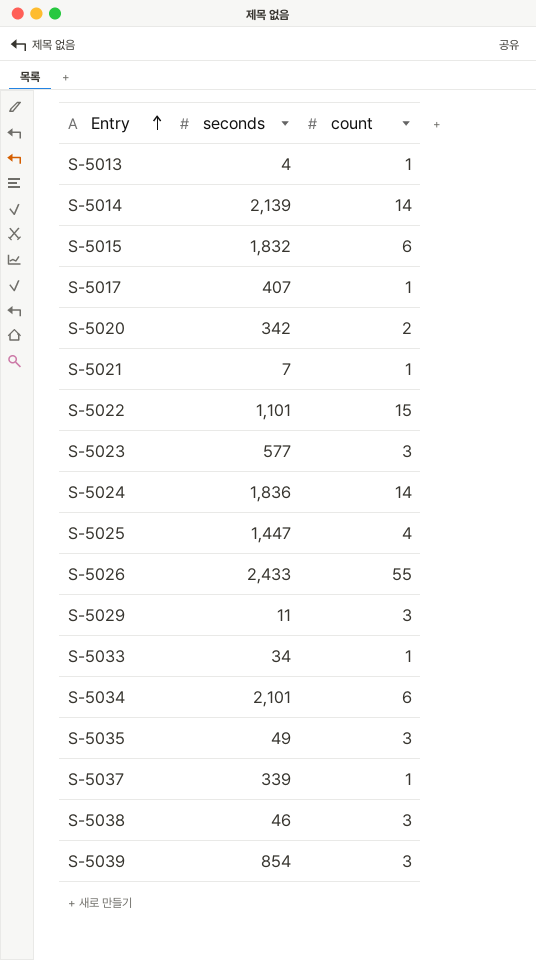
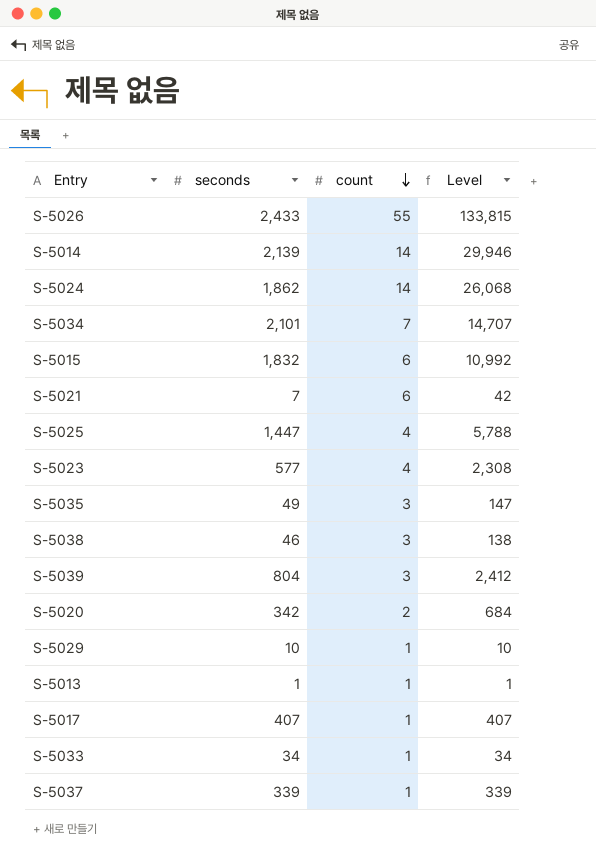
row order: Entry ascending -> count descending
column Level | formula: none -> [seconds] * [count]
row S-5022: 1,101 | 15 -> none
S-5024 | seconds: 1,836 -> 1,862
S-5034 | count: 6 -> 7
S-5021 | count: 1 -> 6
S-5023 | count: 3 -> 4
S-5039 | seconds: 854 -> 804
S-5029 | seconds: 11 -> 10
S-5029 | count: 3 -> 1
S-5013 | seconds: 4 -> 1

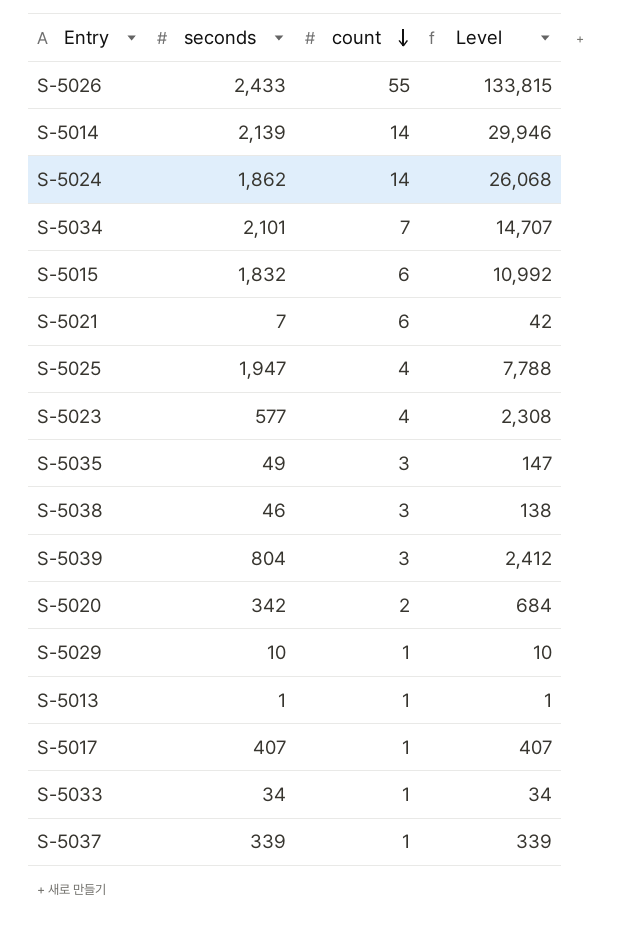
S-5025 | seconds: 1,447 -> 1,947
S-5025 | Level: 5,788 -> 7,788

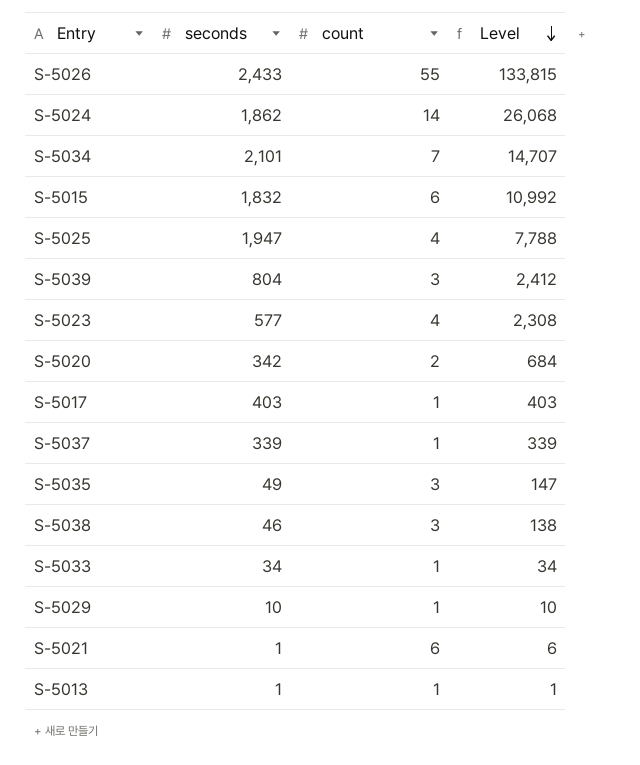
row order: count descending -> Level descending
row S-5014: 2,139 | 14 | 29,946 -> none
S-5017 | seconds: 407 -> 403
S-5017 | Level: 407 -> 403
S-5021 | seconds: 7 -> 1
S-5021 | Level: 42 -> 6

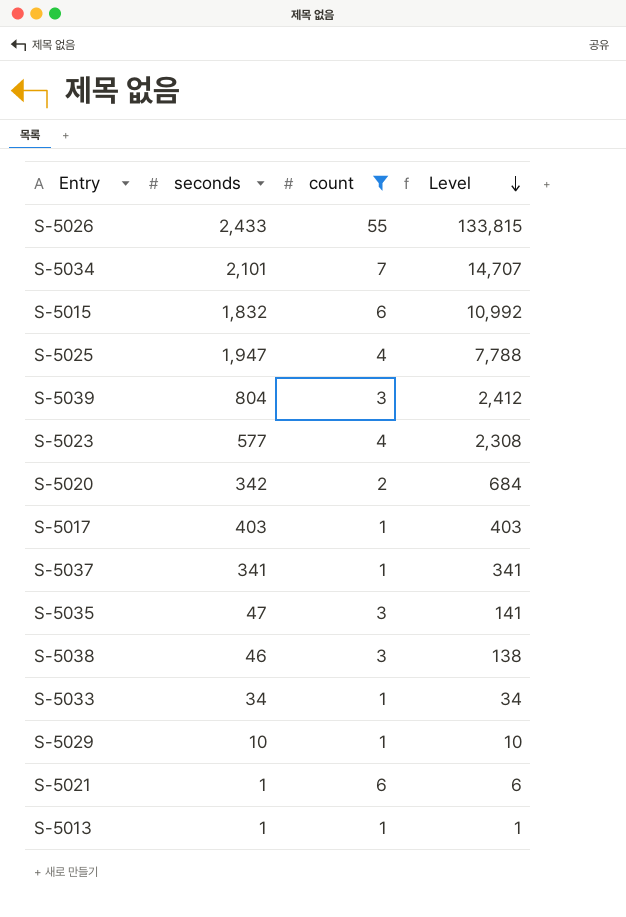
filter: none -> count != 14
S-5037 | seconds: 339 -> 341
S-5037 | Level: 339 -> 341
S-5035 | seconds: 49 -> 47
S-5035 | Level: 147 -> 141

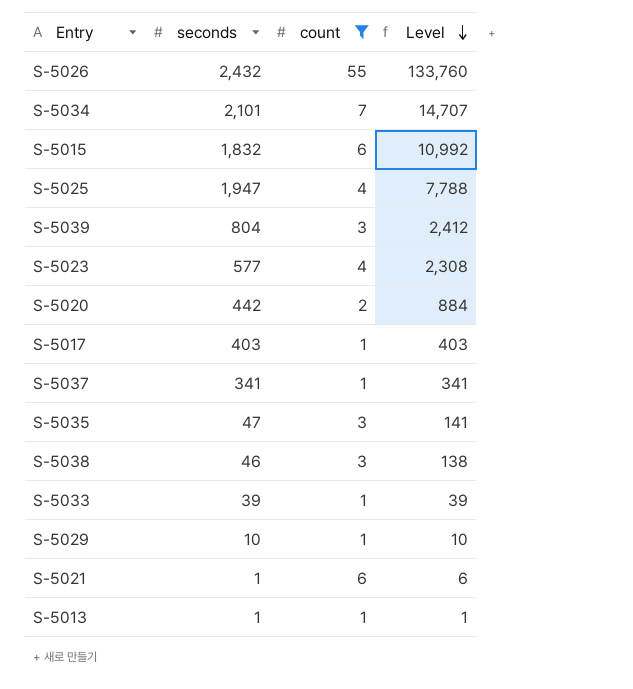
S-5026 | seconds: 2,433 -> 2,432
S-5026 | Level: 133,815 -> 133,760
S-5020 | seconds: 342 -> 442
S-5020 | Level: 684 -> 884
S-5033 | seconds: 34 -> 39
S-5033 | Level: 34 -> 39

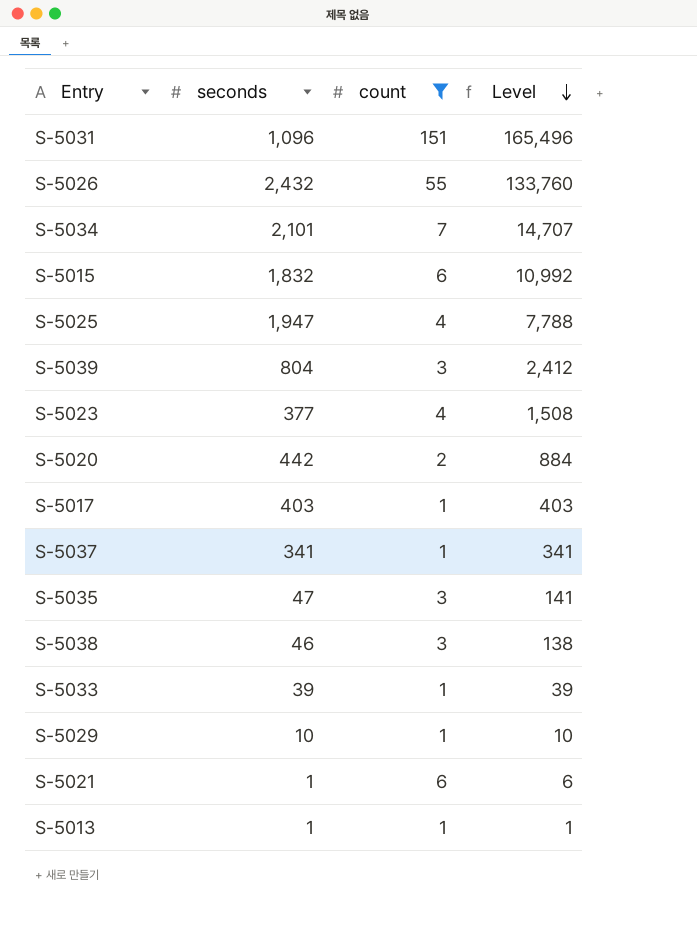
row S-5031: none -> 1,096 | 151 | 165,496
S-5023 | seconds: 577 -> 377
S-5023 | Level: 2,308 -> 1,508

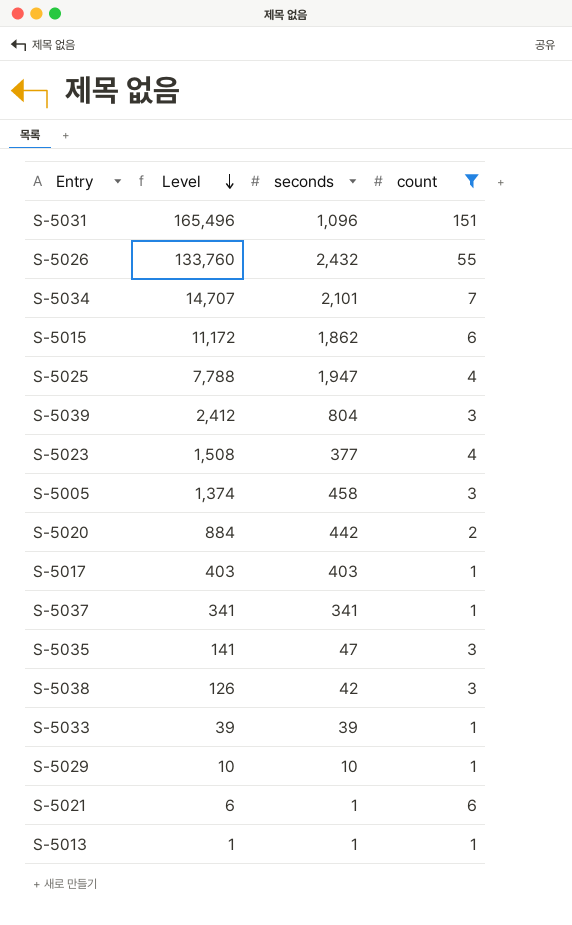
column Level | position: 4 -> 2
S-5015 | Level: 10,992 -> 11,172
S-5015 | seconds: 1,832 -> 1,862
row S-5005: none -> 1,374 | 458 | 3
S-5038 | Level: 138 -> 126
S-5038 | seconds: 46 -> 42

